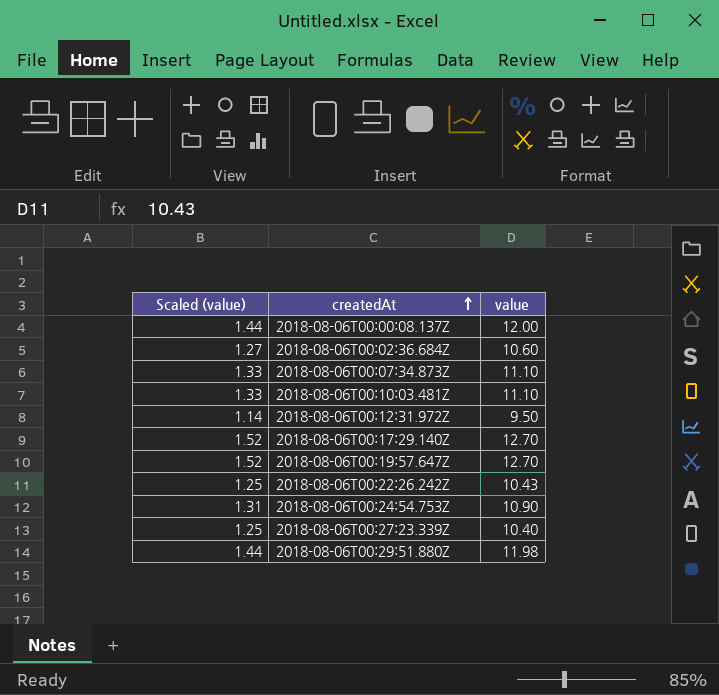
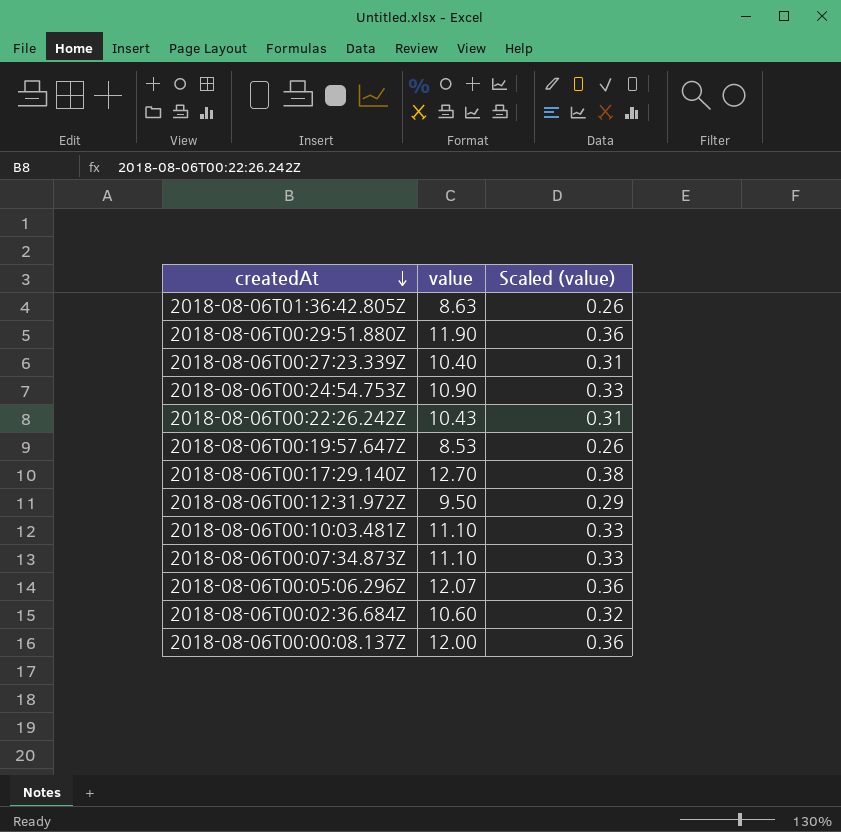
row order: createdAt ascending -> createdAt descending
column Scaled (value) | formula: [value] * 0.12 -> [value] * 0.03
column Scaled (value) | position: 1 -> 3
row 2018-08-06T01:36:42.805Z: none -> 8.63 | 0.26
2018-08-06T00:29:51.880Z | value: 11.98 -> 11.90
2018-08-06T00:19:57.647Z | value: 12.70 -> 8.53
row 2018-08-06T00:05:06.296Z: none -> 12.07 | 0.36

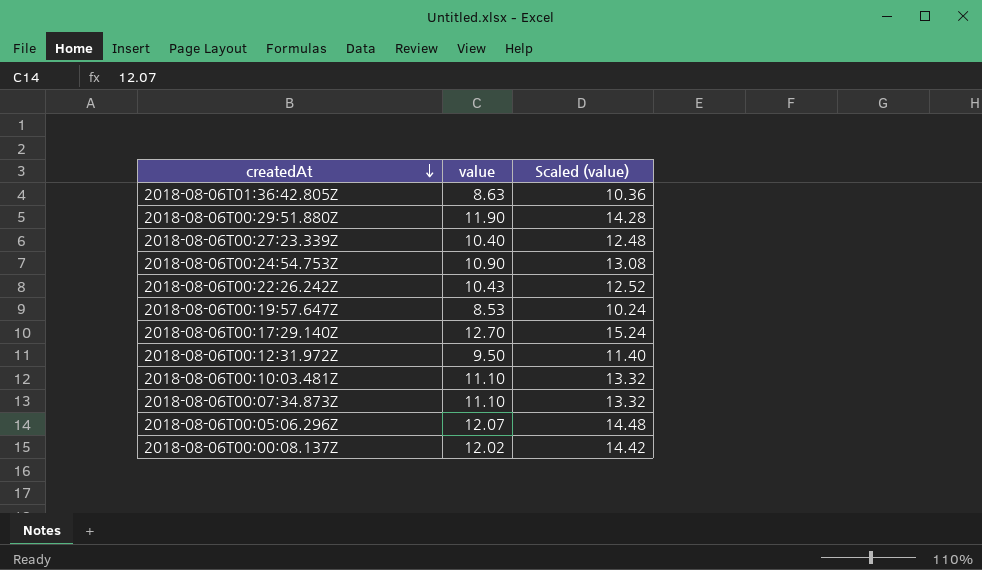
column Scaled (value) | formula: [value] * 0.03 -> [value] * 1.2
row 2018-08-06T00:02:36.684Z: 10.60 | 0.32 -> none
2018-08-06T00:00:08.137Z | value: 12.00 -> 12.02

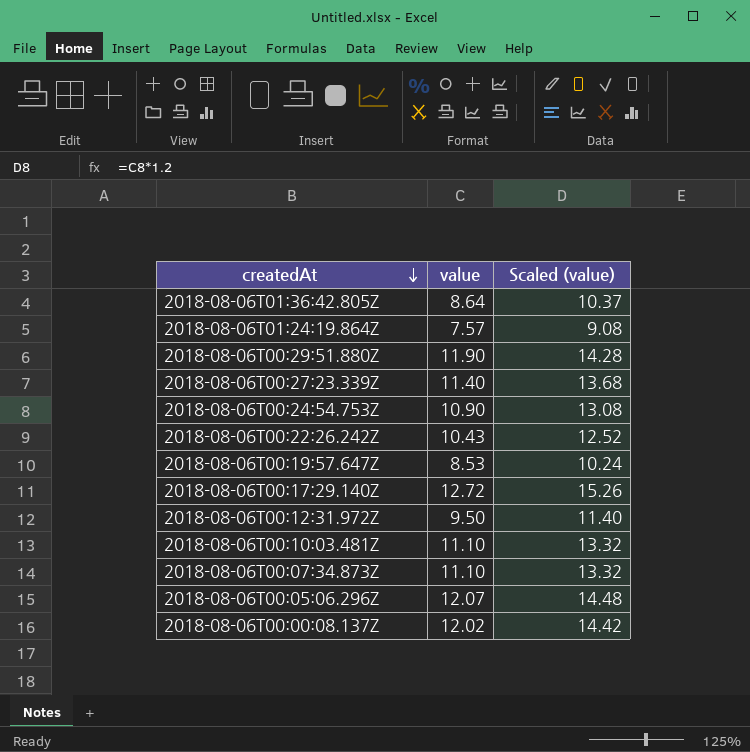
2018-08-06T01:36:42.805Z | value: 8.63 -> 8.64
2018-08-06T01:36:42.805Z | Scaled (value): 10.36 -> 10.37
row 2018-08-06T01:24:19.864Z: none -> 7.57 | 9.08
2018-08-06T00:27:23.339Z | value: 10.40 -> 11.40
2018-08-06T00:27:23.339Z | Scaled (value): 12.48 -> 13.68
2018-08-06T00:17:29.140Z | value: 12.70 -> 12.72
2018-08-06T00:17:29.140Z | Scaled (value): 15.24 -> 15.26

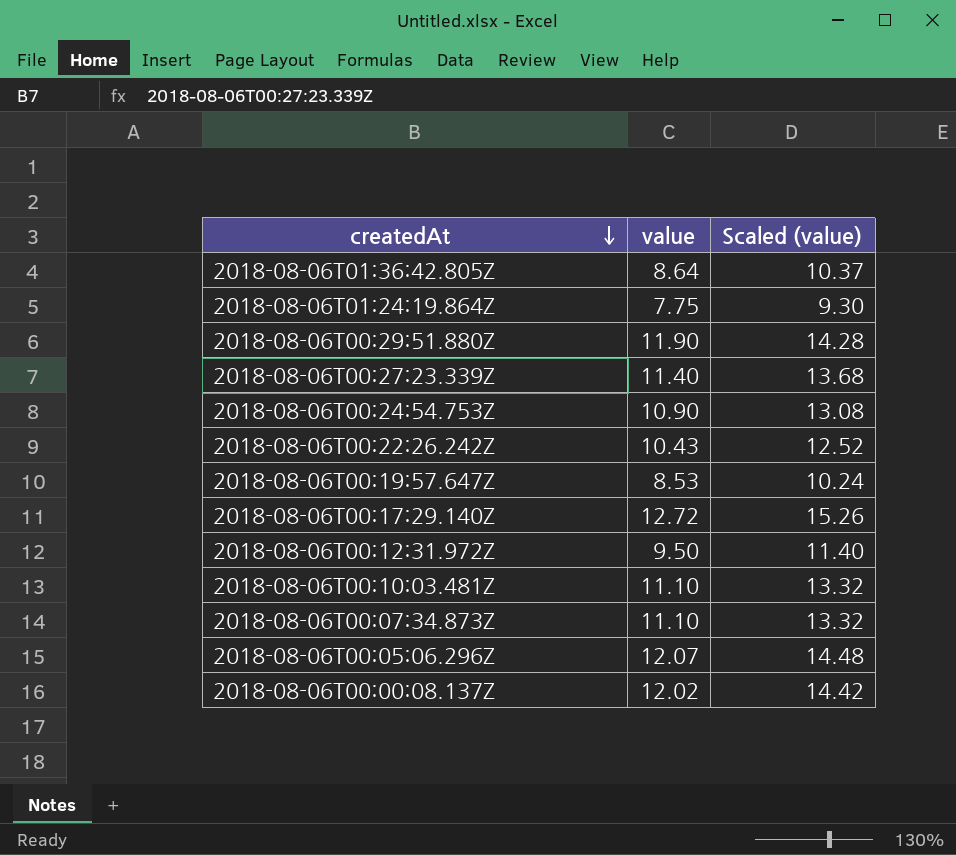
2018-08-06T01:24:19.864Z | value: 7.57 -> 7.75
2018-08-06T01:24:19.864Z | Scaled (value): 9.08 -> 9.30

